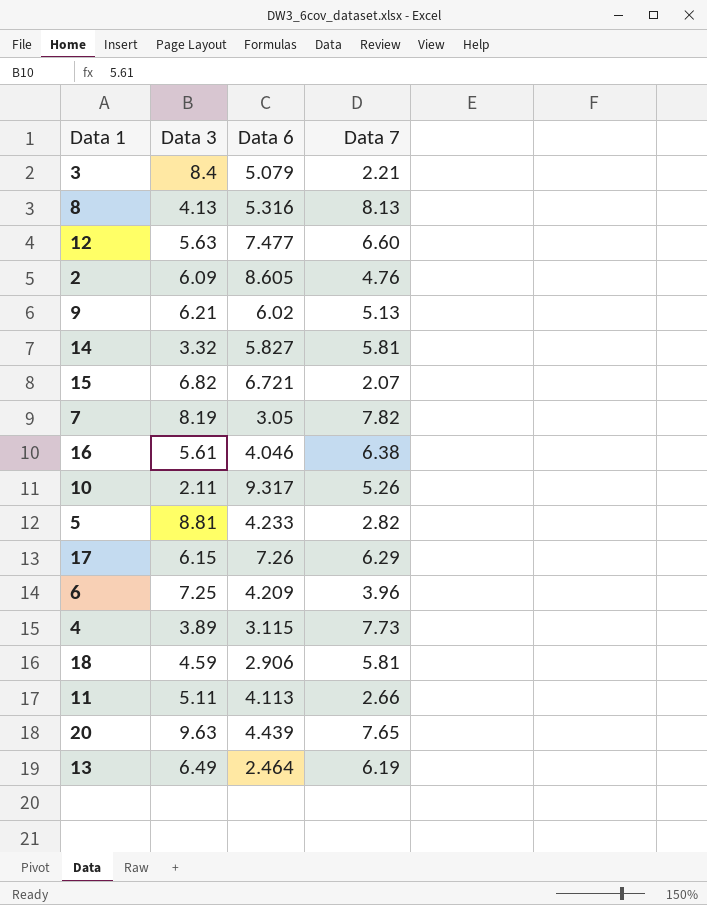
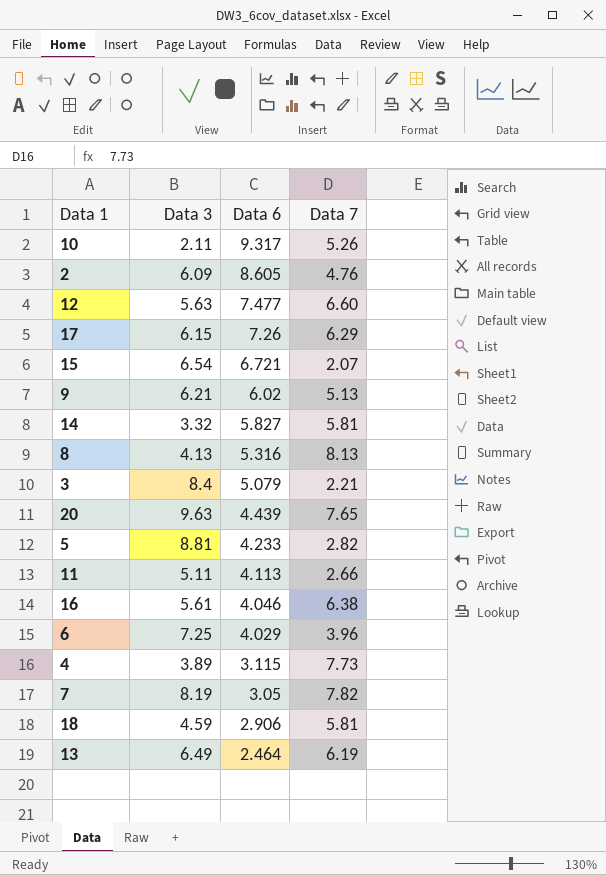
row order: none -> Data 6 descending
15 | Data 3: 6.82 -> 6.54
6 | Data 6: 4.209 -> 4.029

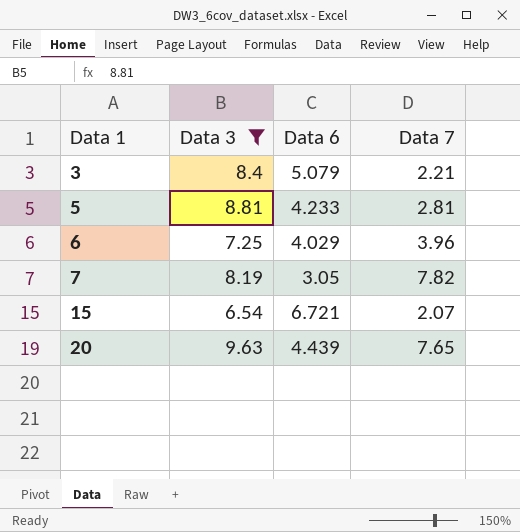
filter: none -> Data 3 >= 6.54
row order: Data 6 descending -> Data 1 ascending
5 | Data 7: 2.82 -> 2.81

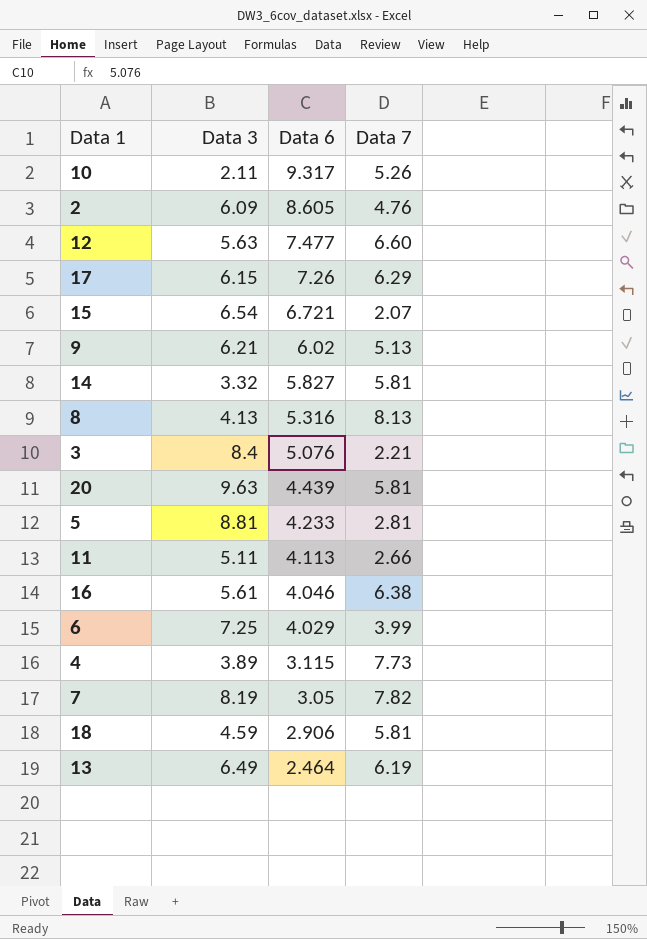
filter: Data 3 >= 6.54 -> none
row order: Data 1 ascending -> Data 6 descending
3 | Data 6: 5.079 -> 5.076
20 | Data 7: 7.65 -> 5.81
6 | Data 7: 3.96 -> 3.99

